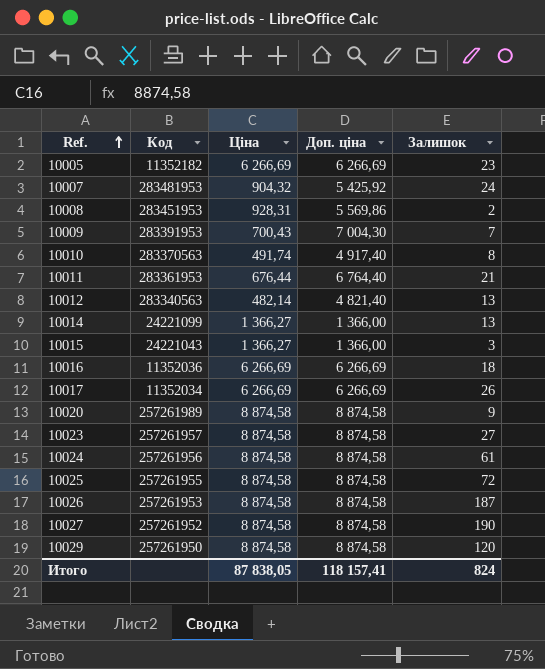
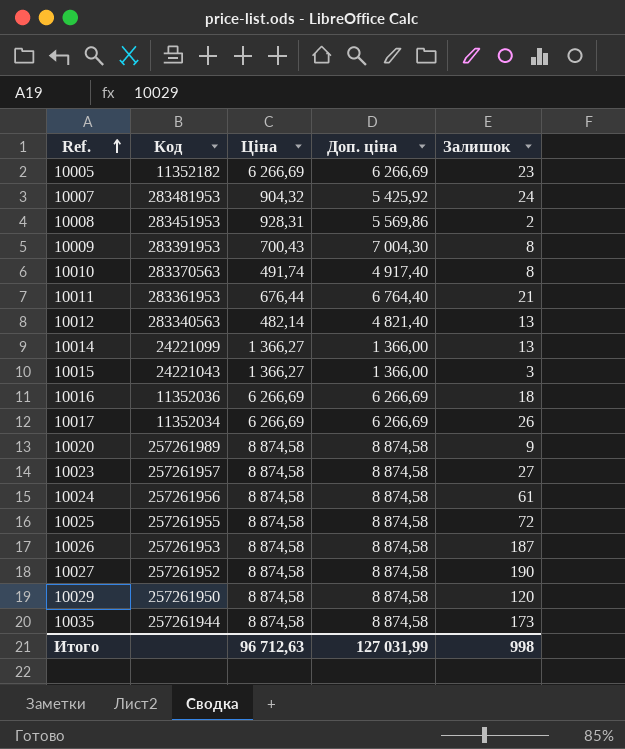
10009 | Залишок: 7 -> 8
row 10035: none -> 257261944 | 8 874,58 | 8 874,58 | 173
Итого | Ціна: 87 838,05 -> 96 712,63
Итого | Доп. ціна: 118 157,41 -> 127 031,99
Итого | Залишок: 824 -> 998

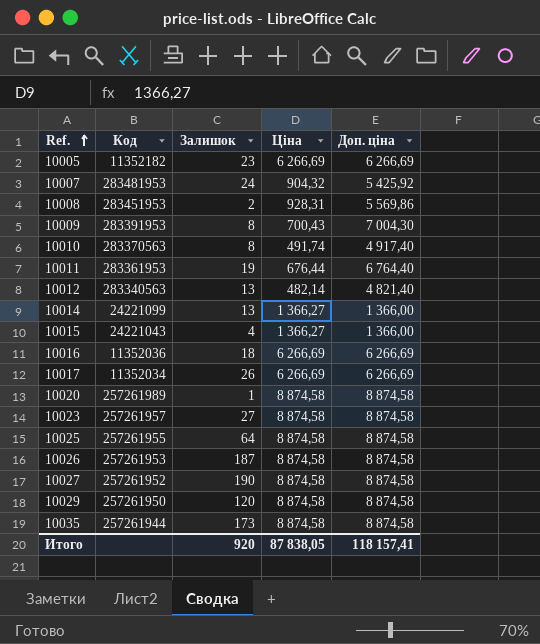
column Залишок | position: 5 -> 3
row 10024: 257261956 | 8 874,58 | 8 874,58 | 61 -> none
10011 | Залишок: 21 -> 19
10015 | Залишок: 3 -> 4
10020 | Залишок: 9 -> 1
10025 | Залишок: 72 -> 64
Итого | Залишок: 998 -> 920
Итого | Ціна: 96 712,63 -> 87 838,05
Итого | Доп. ціна: 127 031,99 -> 118 157,41

